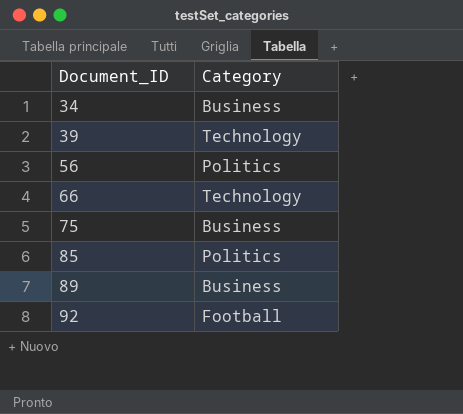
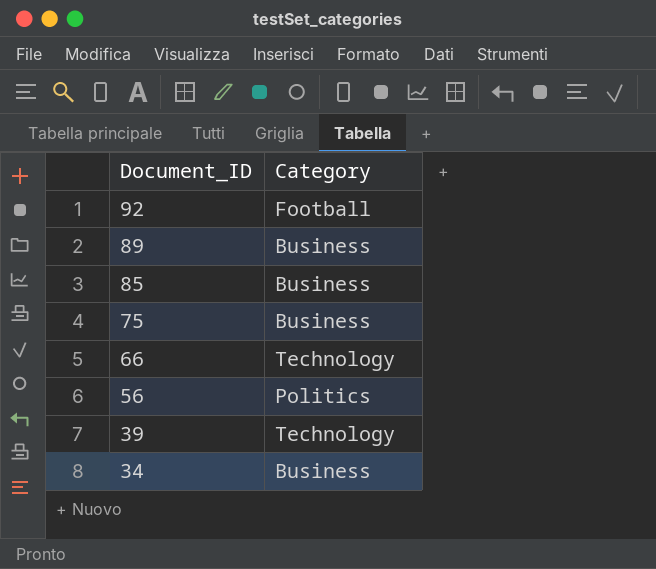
row order: Document_ID ascending -> Document_ID descending
85 | Category: Politics -> Business

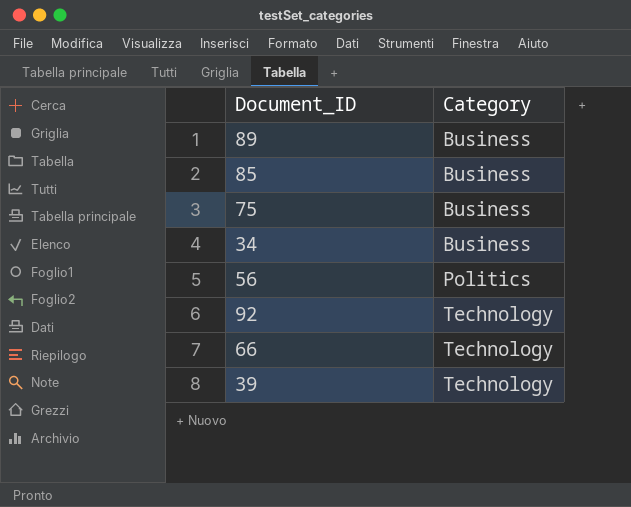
row order: Document_ID descending -> Category ascending
92 | Category: Football -> Technology

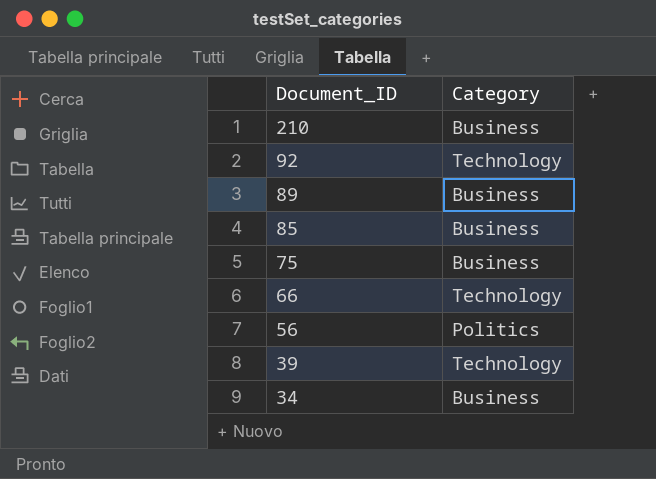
row order: Category ascending -> Document_ID descending
row 210: none -> Business

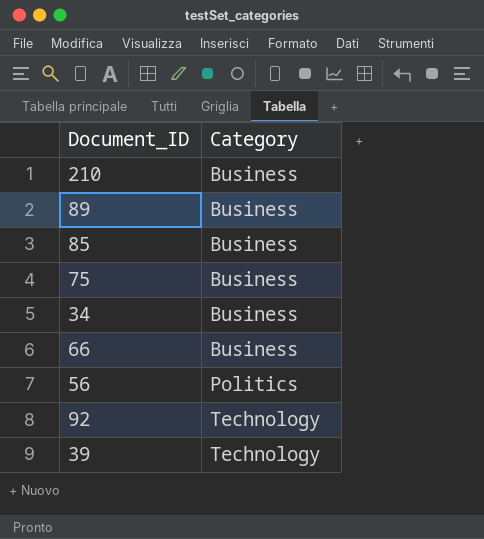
row order: Document_ID descending -> Category ascending
66 | Category: Technology -> Business

